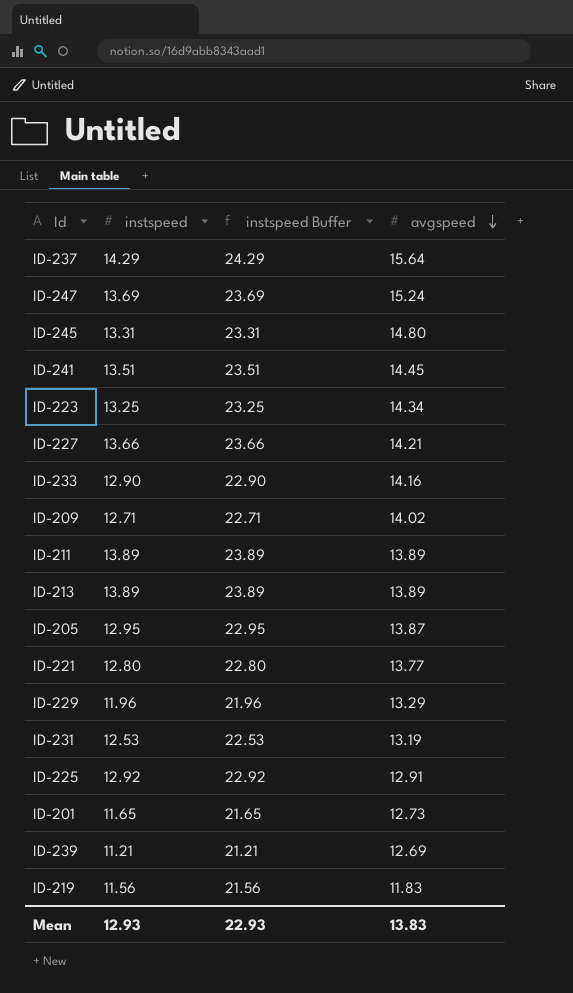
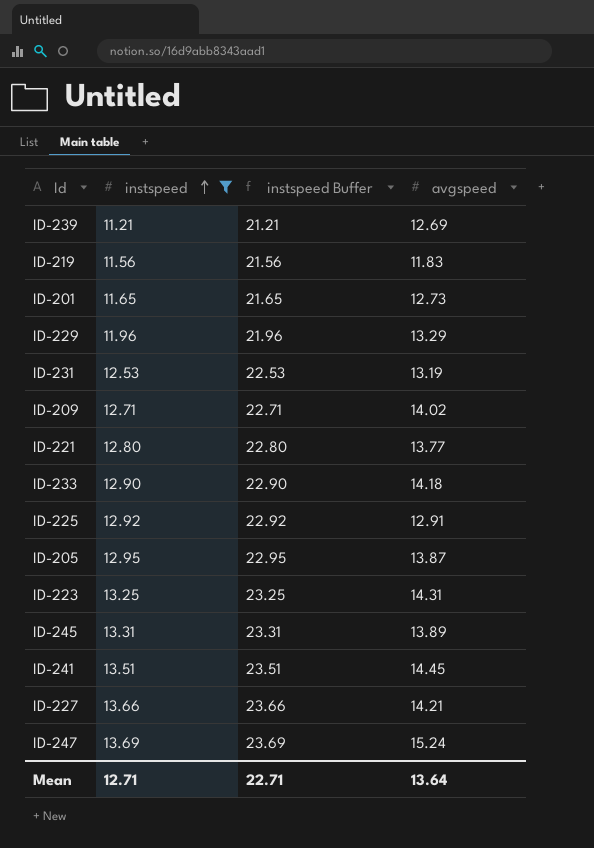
filter: none -> instspeed <= 13.69
row order: avgspeed descending -> instspeed ascending
ID-233 | avgspeed: 14.16 -> 14.18
ID-223 | avgspeed: 14.34 -> 14.31
ID-245 | avgspeed: 14.80 -> 13.89
Mean | instspeed: 12.93 -> 12.71
Mean | instspeed Buffer: 22.93 -> 22.71
Mean | avgspeed: 13.83 -> 13.64

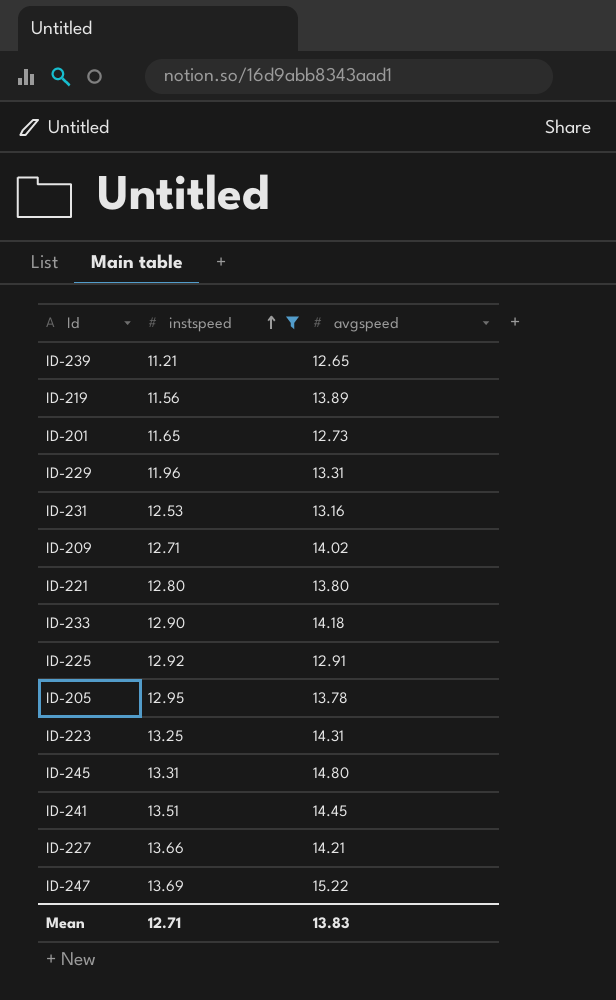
column instspeed Buffer | formula: [instspeed] + 10 -> none
ID-239 | avgspeed: 12.69 -> 12.65
ID-219 | avgspeed: 11.83 -> 13.89
ID-229 | avgspeed: 13.29 -> 13.31
ID-231 | avgspeed: 13.19 -> 13.16
ID-221 | avgspeed: 13.77 -> 13.80
ID-205 | avgspeed: 13.87 -> 13.78
ID-245 | avgspeed: 13.89 -> 14.80
ID-247 | avgspeed: 15.24 -> 15.22
Mean | avgspeed: 13.64 -> 13.83

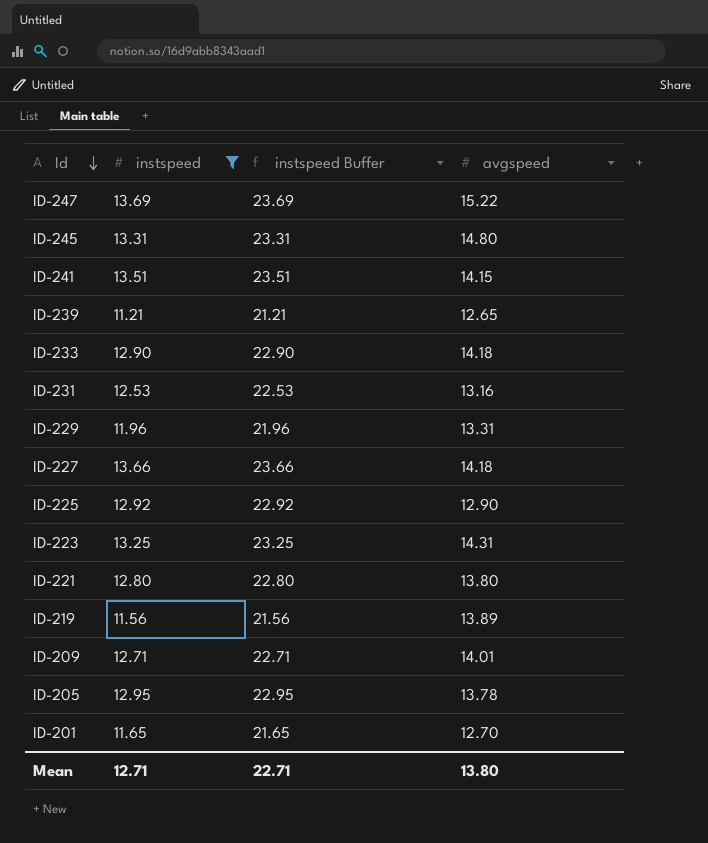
row order: instspeed ascending -> Id descending
column instspeed Buffer | formula: none -> [instspeed] + 10
ID-241 | avgspeed: 14.45 -> 14.15
ID-227 | avgspeed: 14.21 -> 14.18
ID-225 | avgspeed: 12.91 -> 12.90
ID-209 | avgspeed: 14.02 -> 14.01
ID-201 | avgspeed: 12.73 -> 12.70
Mean | avgspeed: 13.83 -> 13.80

